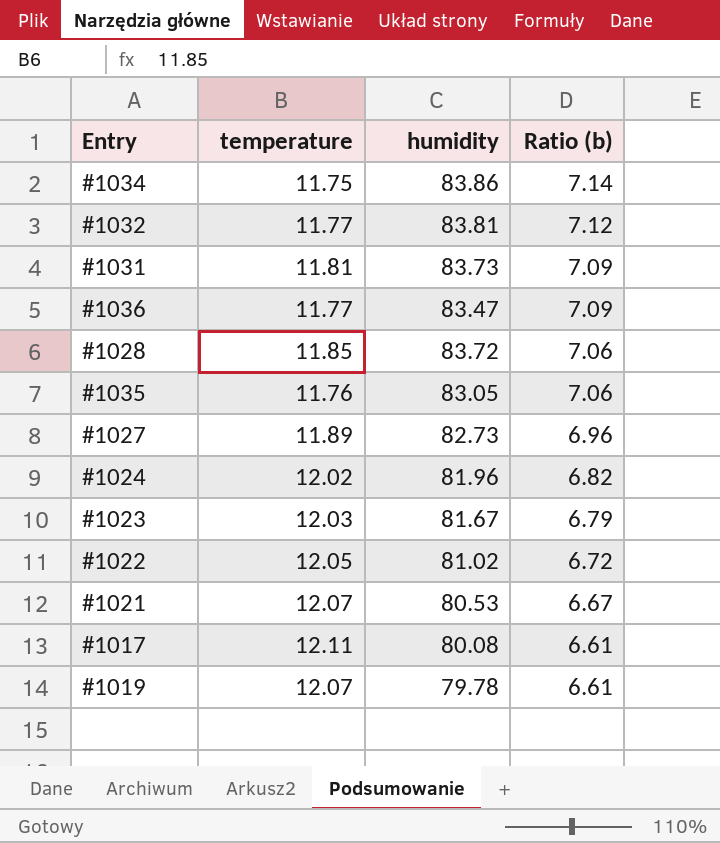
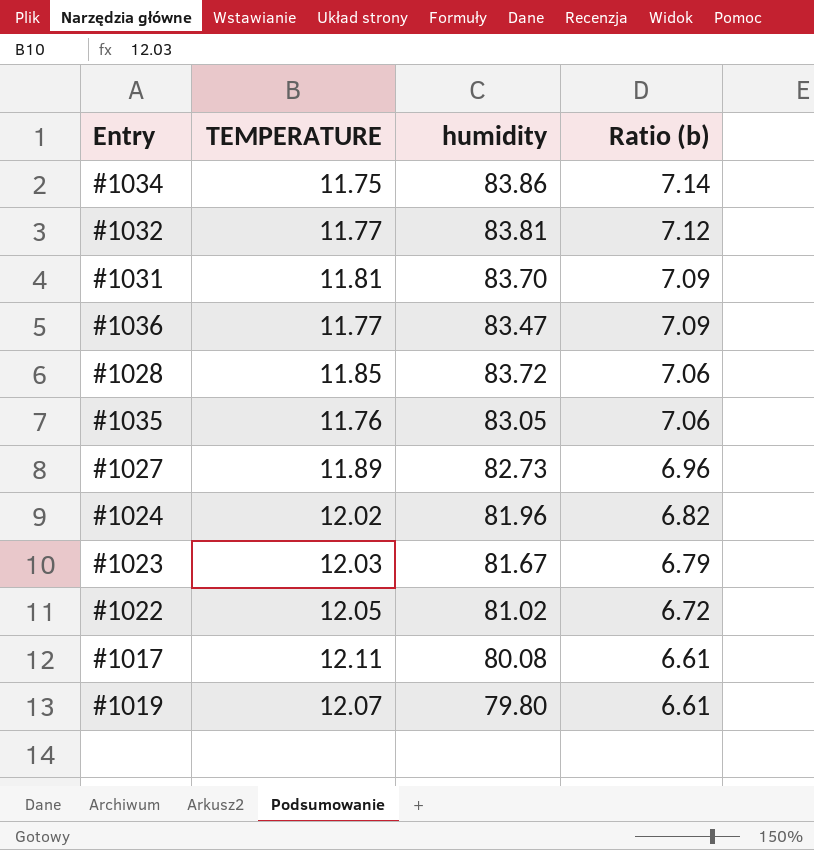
column name: temperature -> TEMPERATURE
row #1021: 12.07 | 80.53 | 6.67 -> none
#1031 | humidity: 83.73 -> 83.70
#1019 | humidity: 79.78 -> 79.80

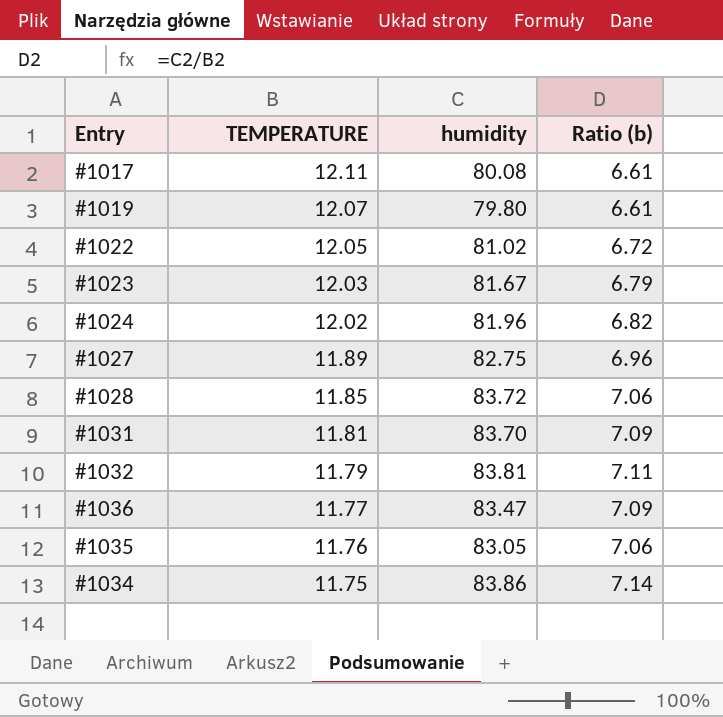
row order: Ratio (b) descending -> TEMPERATURE descending
#1027 | humidity: 82.73 -> 82.75
#1032 | TEMPERATURE: 11.77 -> 11.79
#1032 | Ratio (b): 7.12 -> 7.11

